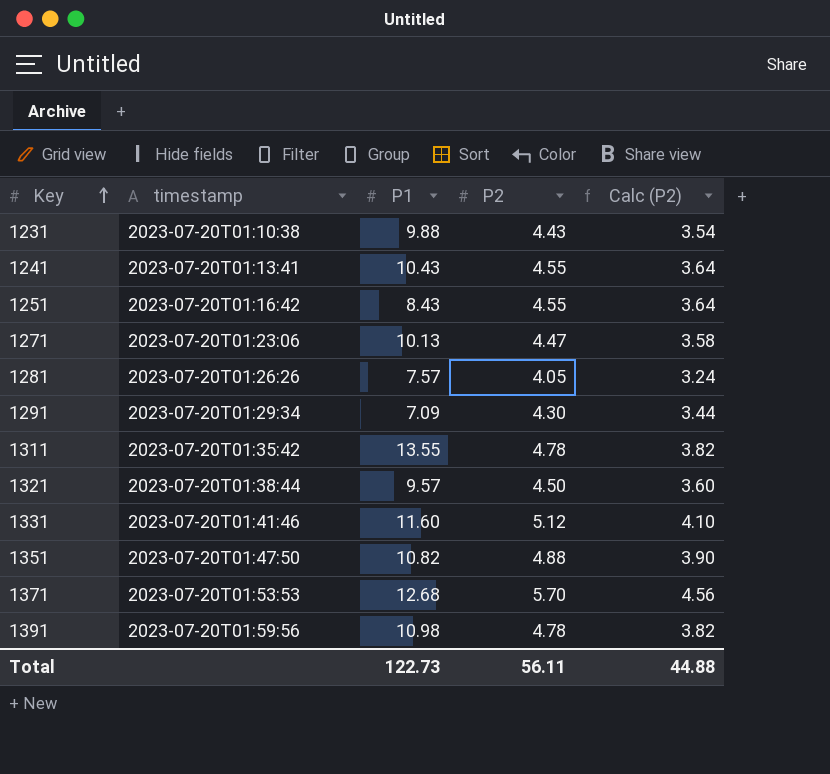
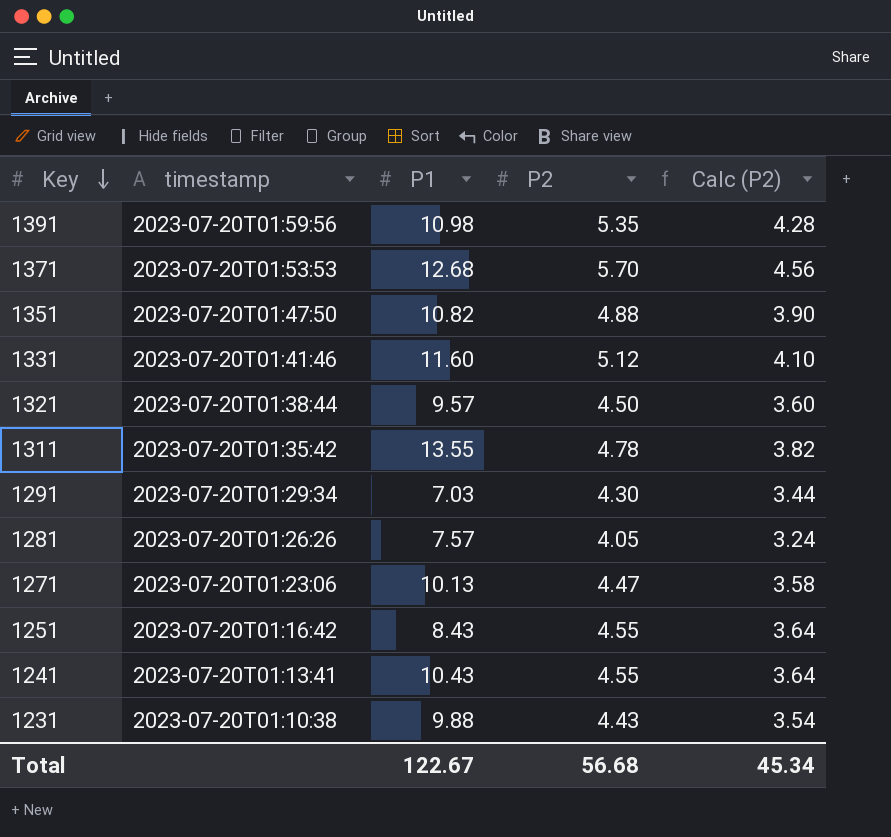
row order: Key ascending -> Key descending
1391 | P2: 4.78 -> 5.35
1391 | Calc (P2): 3.82 -> 4.28
1291 | P1: 7.09 -> 7.03
Total | P1: 122.73 -> 122.67
Total | P2: 56.11 -> 56.68
Total | Calc (P2): 44.88 -> 45.34

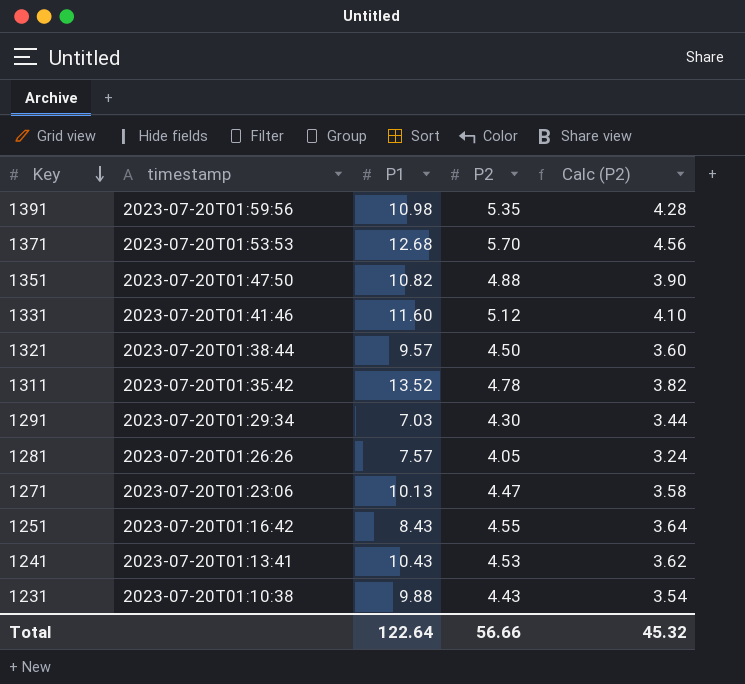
1311 | P1: 13.55 -> 13.52
1241 | P2: 4.55 -> 4.53
1241 | Calc (P2): 3.64 -> 3.62
Total | P1: 122.67 -> 122.64
Total | P2: 56.68 -> 56.66
Total | Calc (P2): 45.34 -> 45.32

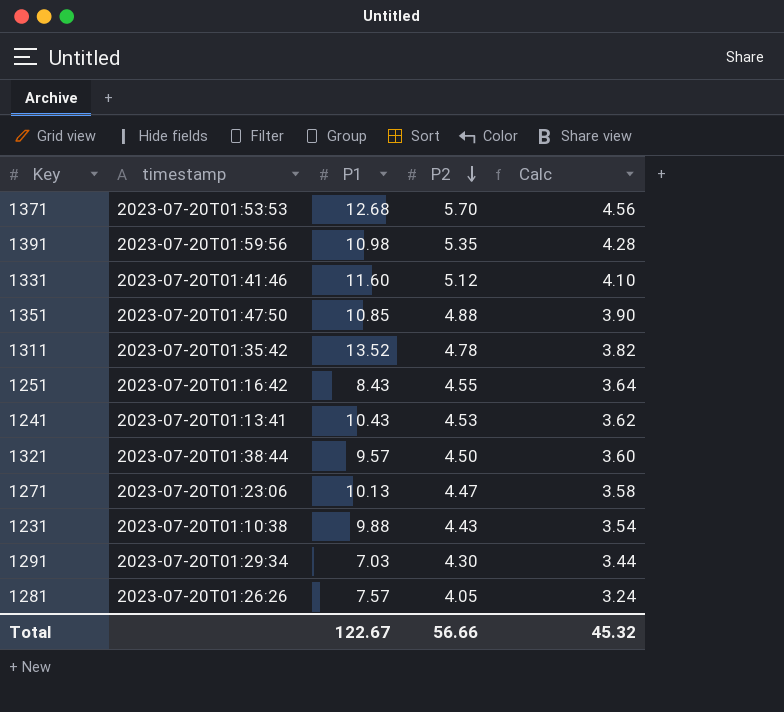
row order: Key descending -> P2 descending
column name: Calc (P2) -> Calc
1351 | P1: 10.82 -> 10.85
Total | P1: 122.64 -> 122.67

